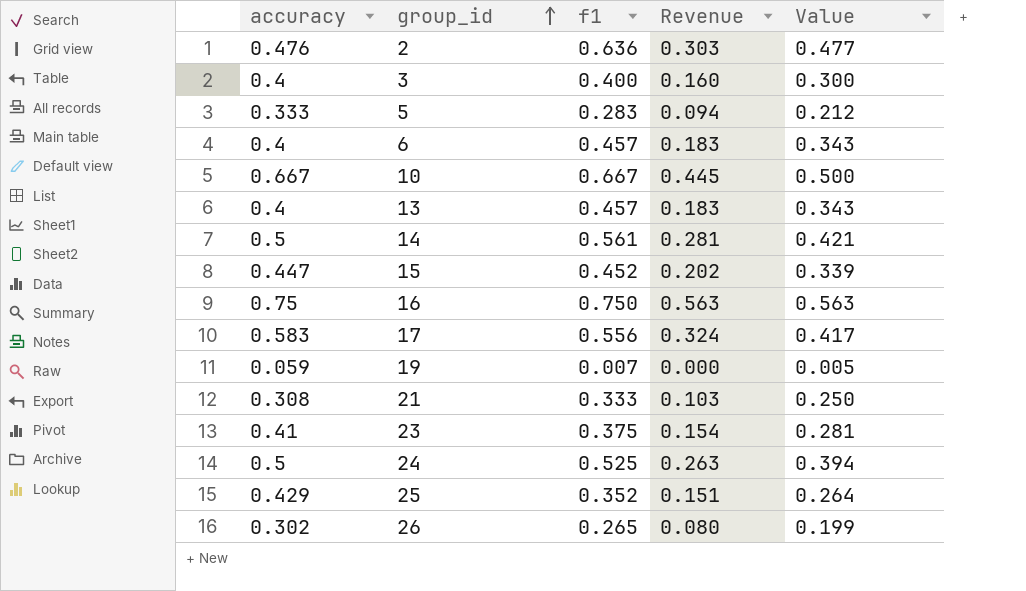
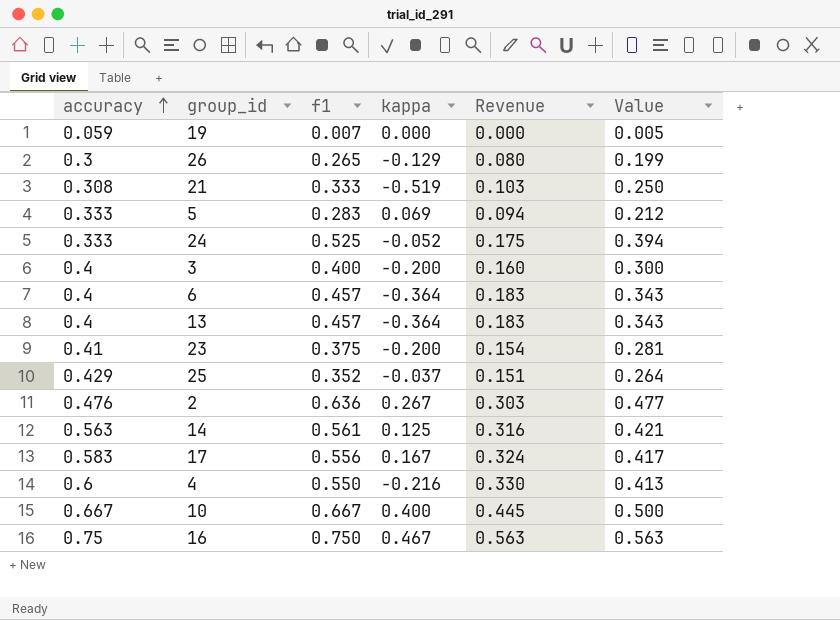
row order: group_id ascending -> accuracy ascending
column kappa | position: none -> 4
row 15: 0.447 | 0.452 | 0.202 | 0.339 -> none
26 | accuracy: 0.302 -> 0.3
24 | accuracy: 0.5 -> 0.333
24 | Revenue: 0.263 -> 0.175
14 | accuracy: 0.5 -> 0.563
14 | Revenue: 0.281 -> 0.316
row 4: none -> 0.6 | 0.550 | -0.216 | 0.330 | 0.413

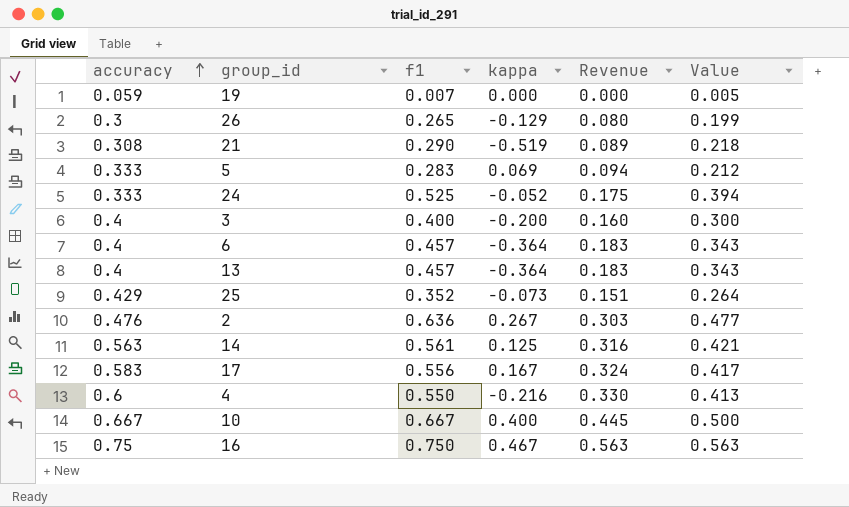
row 23: 0.41 | 0.375 | -0.200 | 0.154 | 0.281 -> none
21 | f1: 0.333 -> 0.290
21 | Revenue: 0.103 -> 0.089
21 | Value: 0.250 -> 0.218
25 | kappa: -0.037 -> -0.073

